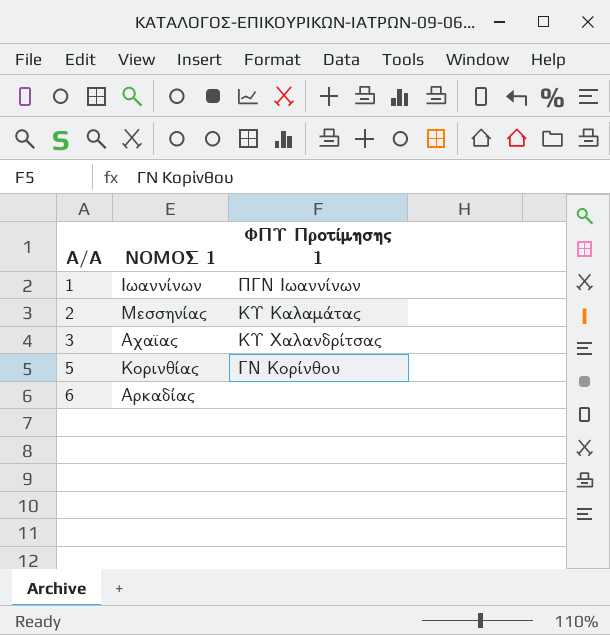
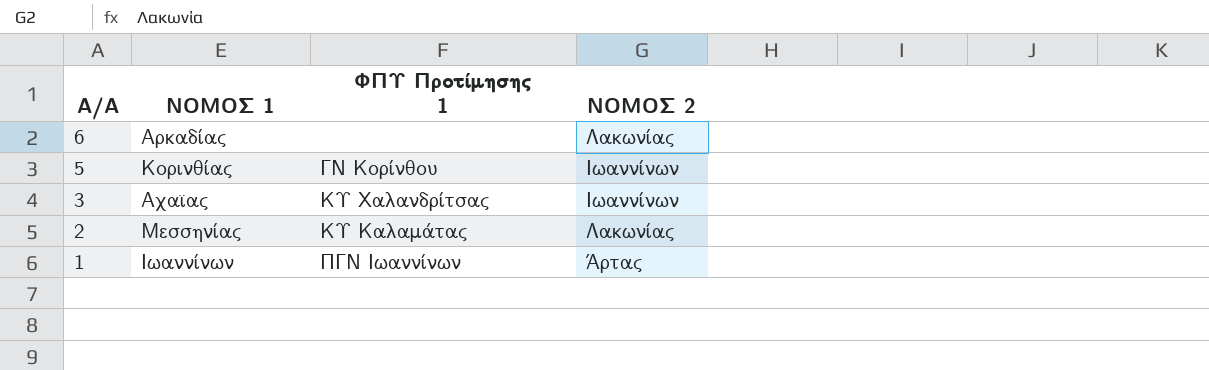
row order: Α/Α ascending -> Α/Α descending
column ΝΟΜΟΣ 2 | position: none -> 4

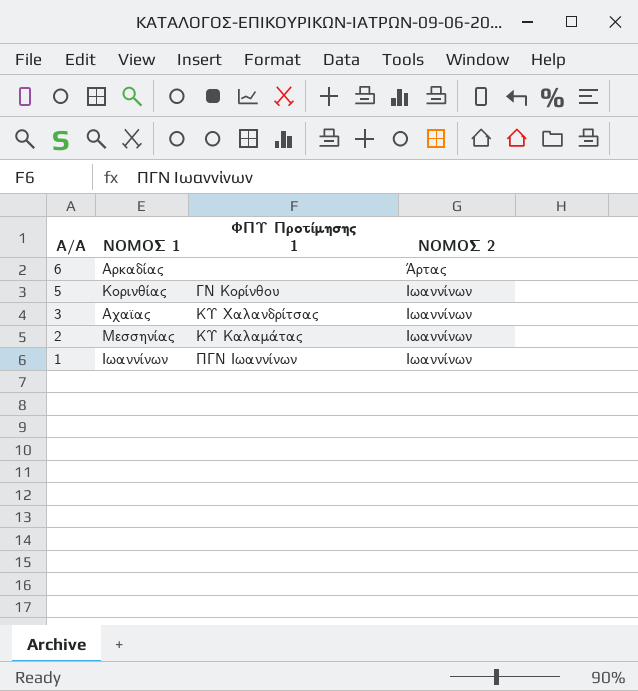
6 | ΝΟΜΟΣ 2: Λακωνίας -> Άρτας
2 | ΝΟΜΟΣ 2: Λακωνίας -> Ιωαννίνων
1 | ΝΟΜΟΣ 2: Άρτας -> Ιωαννίνων

